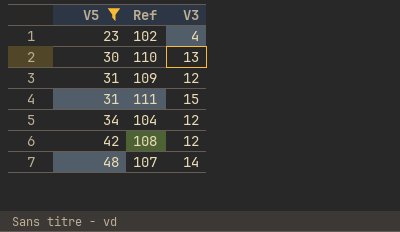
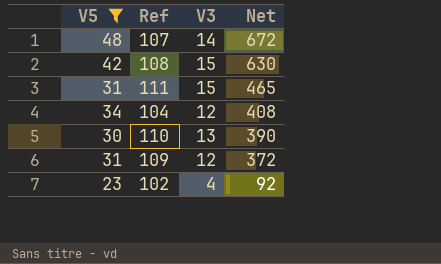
row order: V5 ascending -> Net descending
column Net | formula: none -> [V5] * [V3]
108 | V3: 12 -> 15

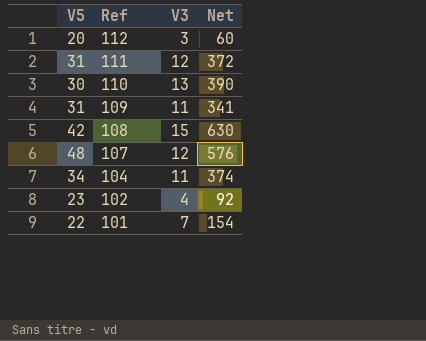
filter: V5 >= 23 -> none
row order: Net descending -> Ref descending
111 | V3: 15 -> 12
111 | Net: 465 -> 372
109 | V3: 12 -> 11
109 | Net: 372 -> 341
107 | V3: 14 -> 12
107 | Net: 672 -> 576
104 | V3: 12 -> 11
104 | Net: 408 -> 374

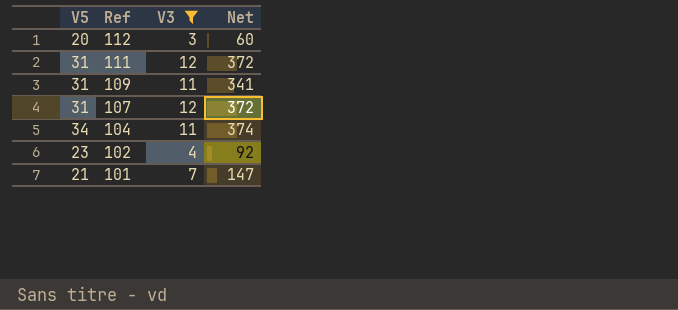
filter: none -> V3 <= 12
107 | V5: 48 -> 31
107 | Net: 576 -> 372
101 | V5: 22 -> 21
101 | Net: 154 -> 147

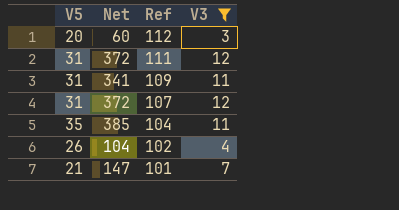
column Net | position: 4 -> 2
104 | V5: 34 -> 35
104 | Net: 374 -> 385
102 | V5: 23 -> 26
102 | Net: 92 -> 104

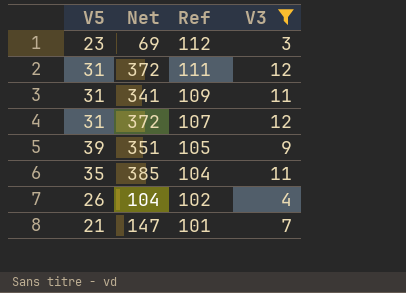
112 | V5: 20 -> 23
112 | Net: 60 -> 69
row 105: none -> 39 | 351 | 9

